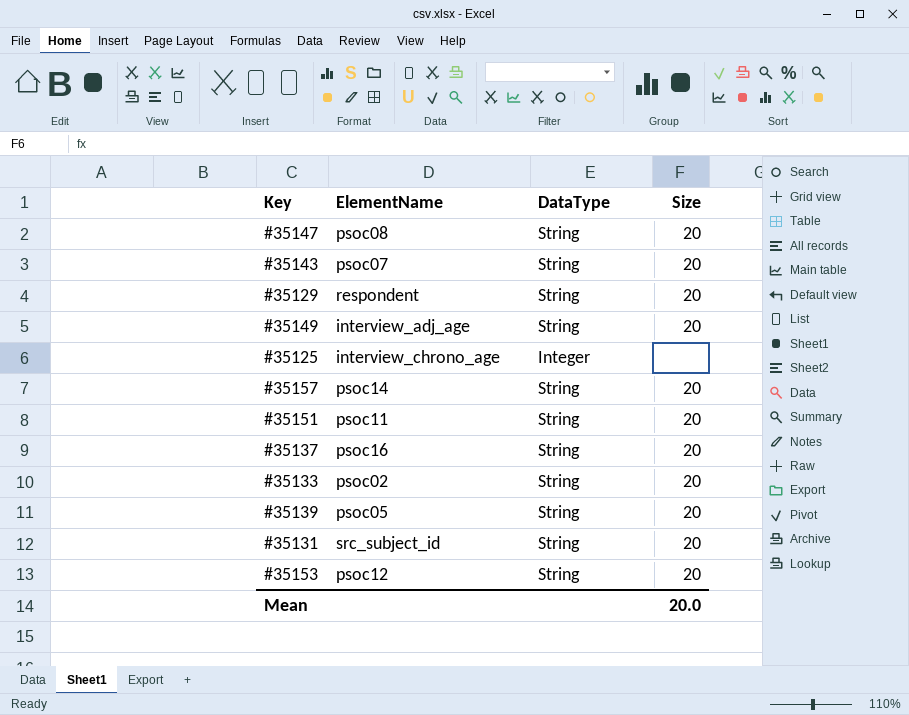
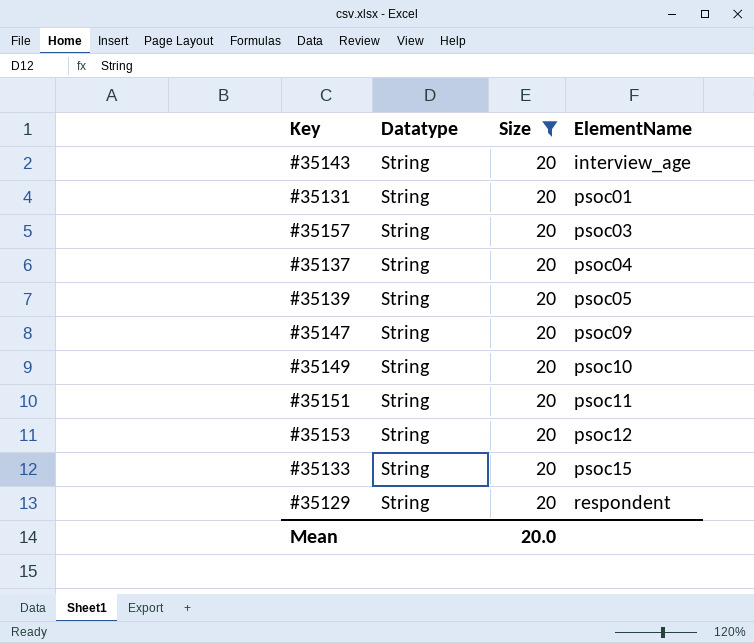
filter: none -> Size = 20
row order: none -> ElementName ascending
column name: DataType -> Datatype
column ElementName | position: 2 -> 4
#35143 | ElementName: psoc07 -> interview_age
#35131 | ElementName: src_subject_id -> psoc01
#35157 | ElementName: psoc14 -> psoc03
#35137 | ElementName: psoc16 -> psoc04
#35147 | ElementName: psoc08 -> psoc09
#35149 | ElementName: interview_adj_age -> psoc10
#35133 | ElementName: psoc02 -> psoc15

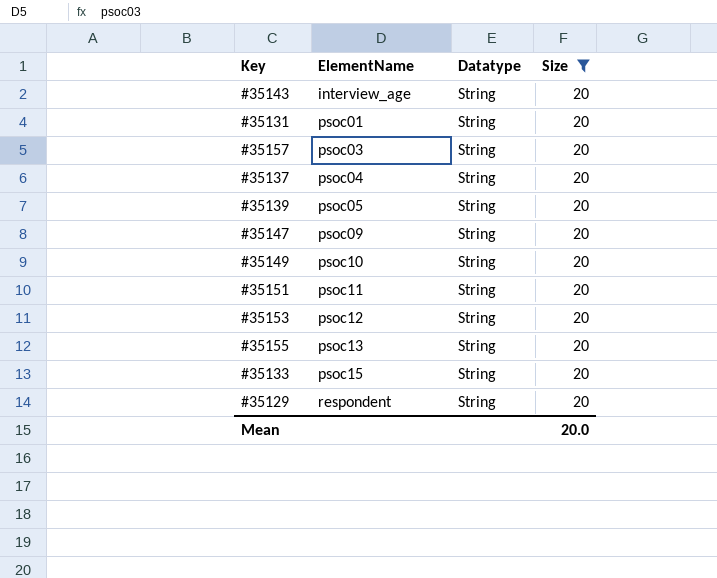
column ElementName | position: 4 -> 2
row #35155: none -> psoc13 | String | 20

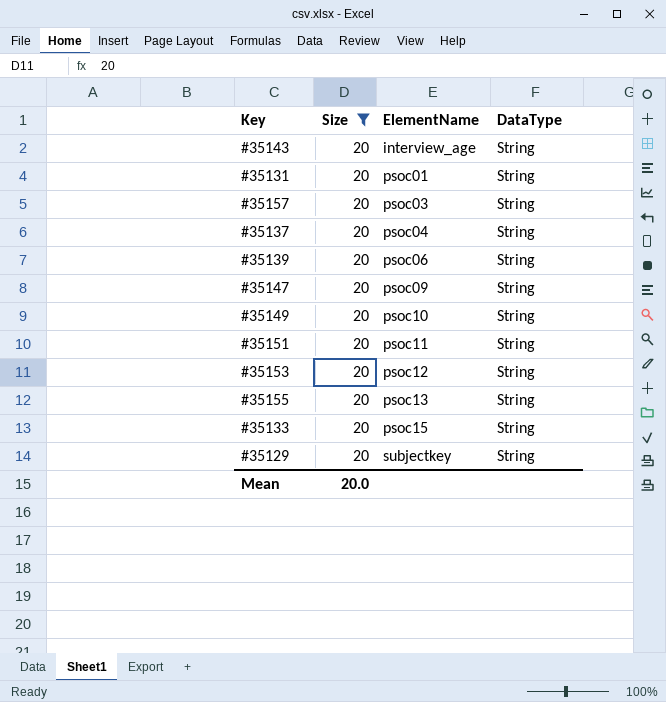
column Size | position: 4 -> 2
column name: Datatype -> DataType
#35139 | ElementName: psoc05 -> psoc06
#35129 | ElementName: respondent -> subjectkey

